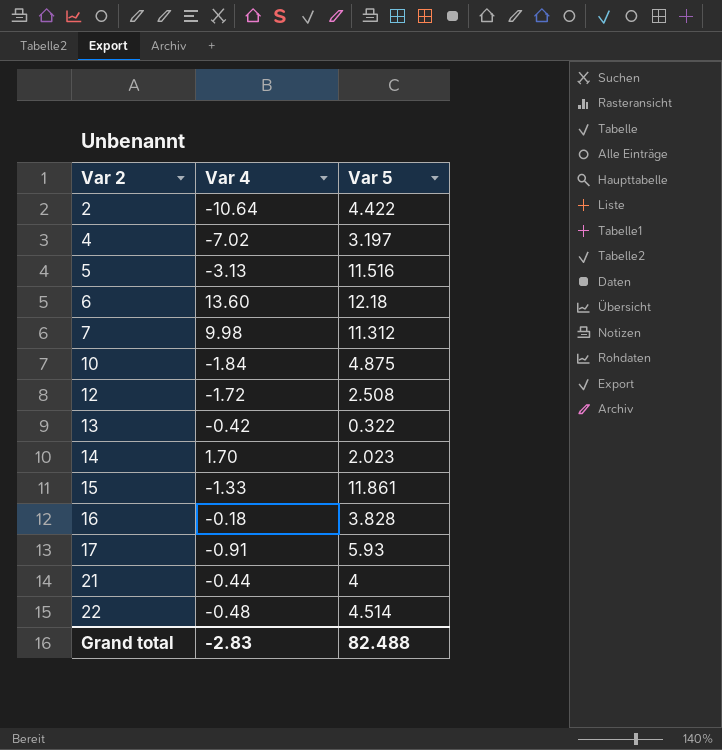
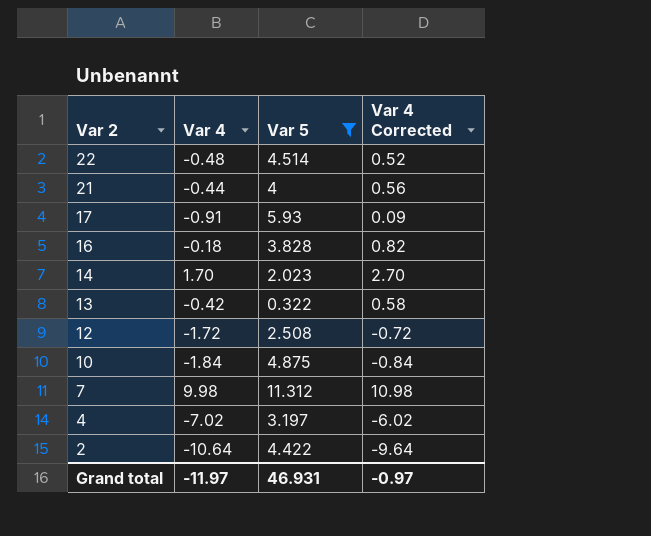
filter: none -> Var 5 <= 11.312
row order: Var 2 ascending -> Var 2 descending
column Var 4 Corrected | formula: none -> [Var 4] + 1
Grand total | Var 4: -2.83 -> -11.97
Grand total | Var 5: 82.488 -> 46.931

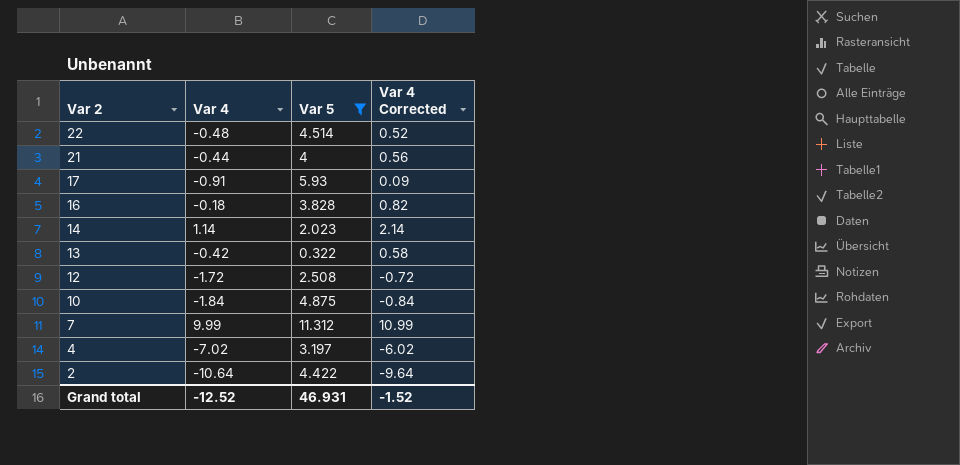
14 | Var 4: 1.70 -> 1.14
14 | Var 4 Corrected: 2.70 -> 2.14
7 | Var 4: 9.98 -> 9.99
7 | Var 4 Corrected: 10.98 -> 10.99
Grand total | Var 4: -11.97 -> -12.52
Grand total | Var 4 Corrected: -0.97 -> -1.52

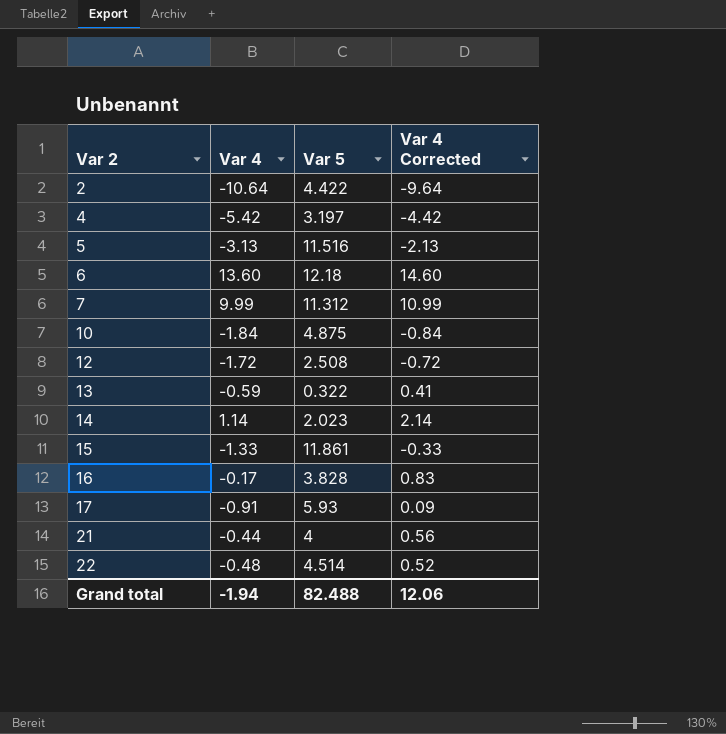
filter: Var 5 <= 11.312 -> none
row order: Var 2 descending -> Var 2 ascending
4 | Var 4: -7.02 -> -5.42
4 | Var 4 Corrected: -6.02 -> -4.42
13 | Var 4: -0.42 -> -0.59
13 | Var 4 Corrected: 0.58 -> 0.41
16 | Var 4: -0.18 -> -0.17
16 | Var 4 Corrected: 0.82 -> 0.83
Grand total | Var 4: -12.52 -> -1.94
Grand total | Var 5: 46.931 -> 82.488
Grand total | Var 4 Corrected: -1.52 -> 12.06

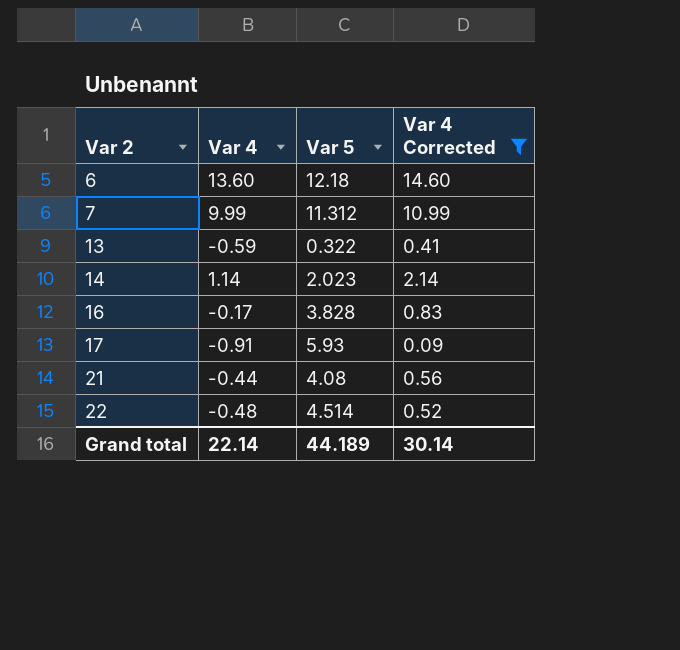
filter: none -> Var 4 Corrected >= 0.09
21 | Var 5: 4 -> 4.08
Grand total | Var 4: -1.94 -> 22.14
Grand total | Var 5: 82.488 -> 44.189
Grand total | Var 4 Corrected: 12.06 -> 30.14

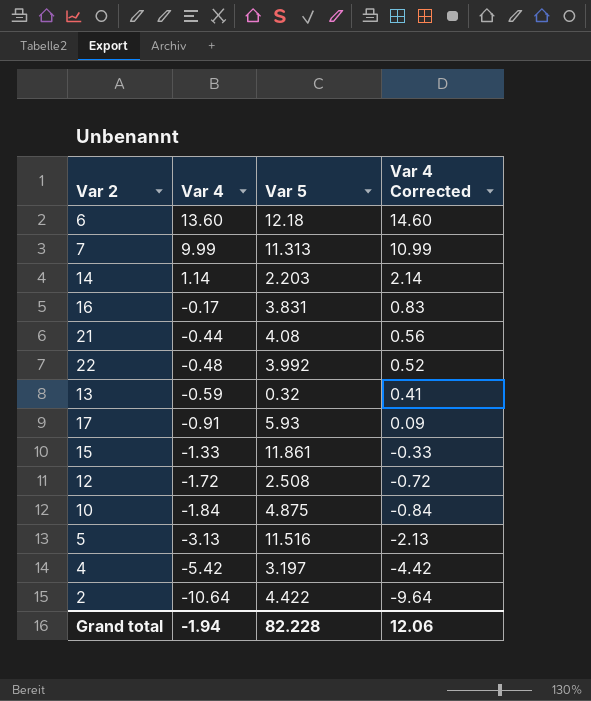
filter: Var 4 Corrected >= 0.09 -> none
row order: Var 2 ascending -> Var 4 descending
7 | Var 5: 11.312 -> 11.313
14 | Var 5: 2.023 -> 2.203
16 | Var 5: 3.828 -> 3.831
22 | Var 5: 4.514 -> 3.992
13 | Var 5: 0.322 -> 0.32
Grand total | Var 4: 22.14 -> -1.94
Grand total | Var 5: 44.189 -> 82.228
Grand total | Var 4 Corrected: 30.14 -> 12.06

